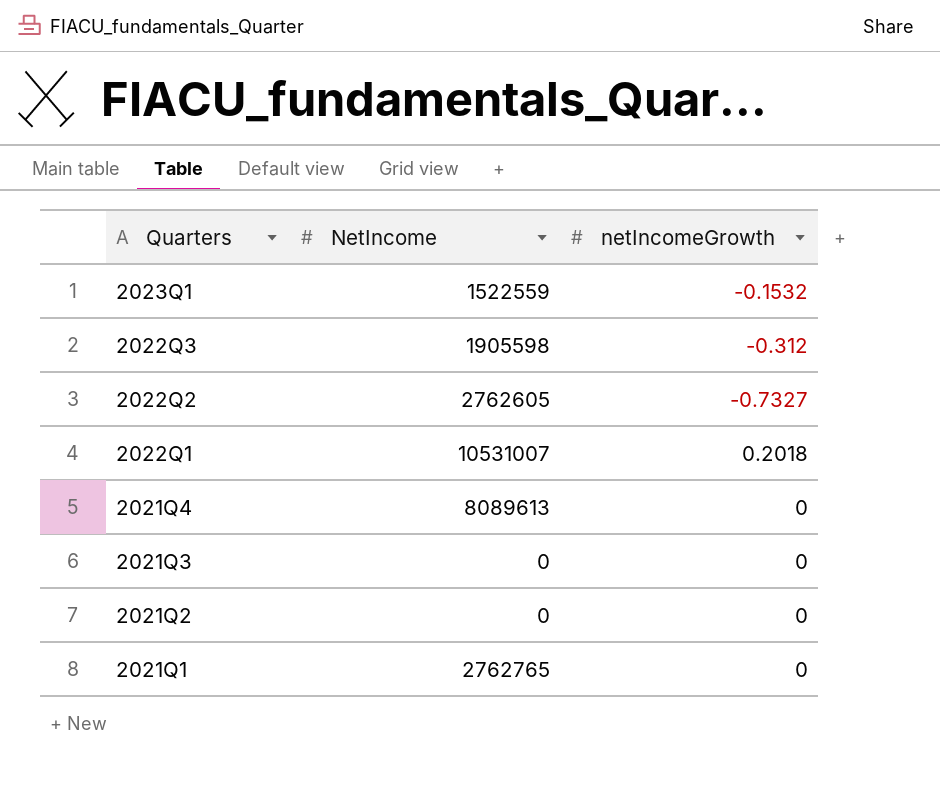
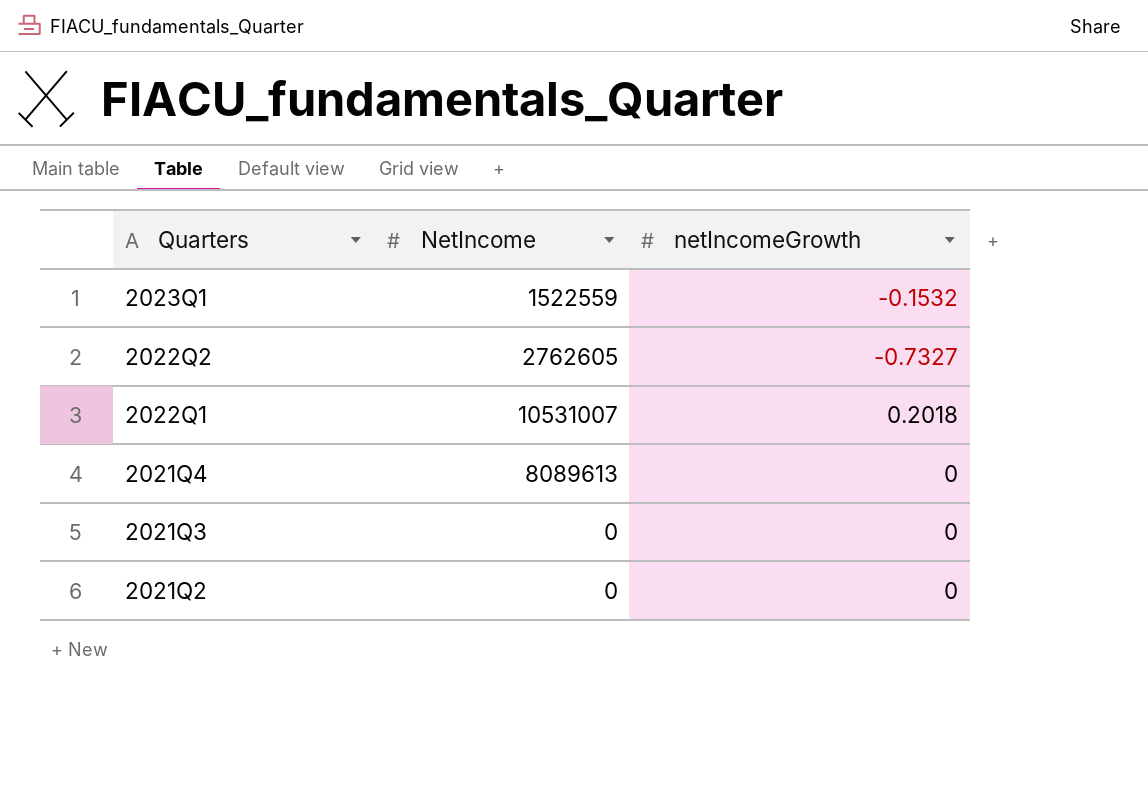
row 2022Q3: 1905598 | -0.312 -> none
row 2021Q1: 2762765 | 0 -> none

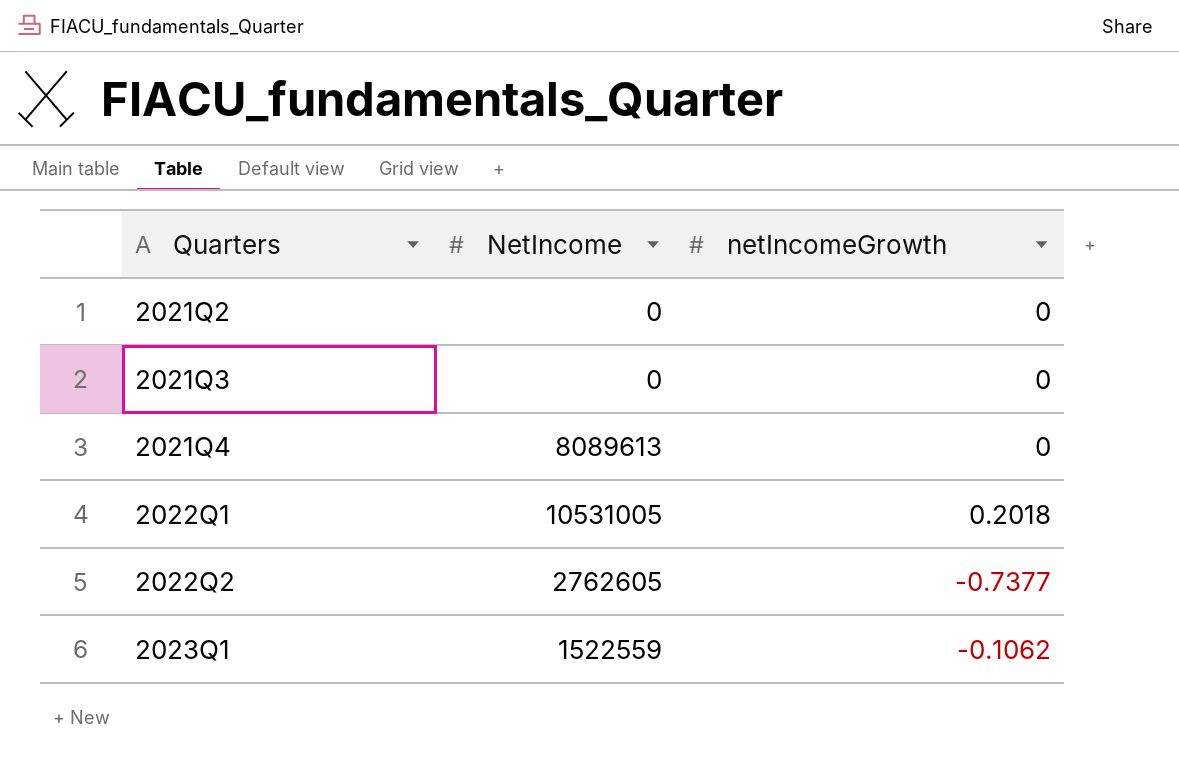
row order: Quarters descending -> Quarters ascending
2022Q1 | NetIncome: 10531007 -> 10531005
2022Q2 | netIncomeGrowth: -0.7327 -> -0.7377
2023Q1 | netIncomeGrowth: -0.1532 -> -0.1062

